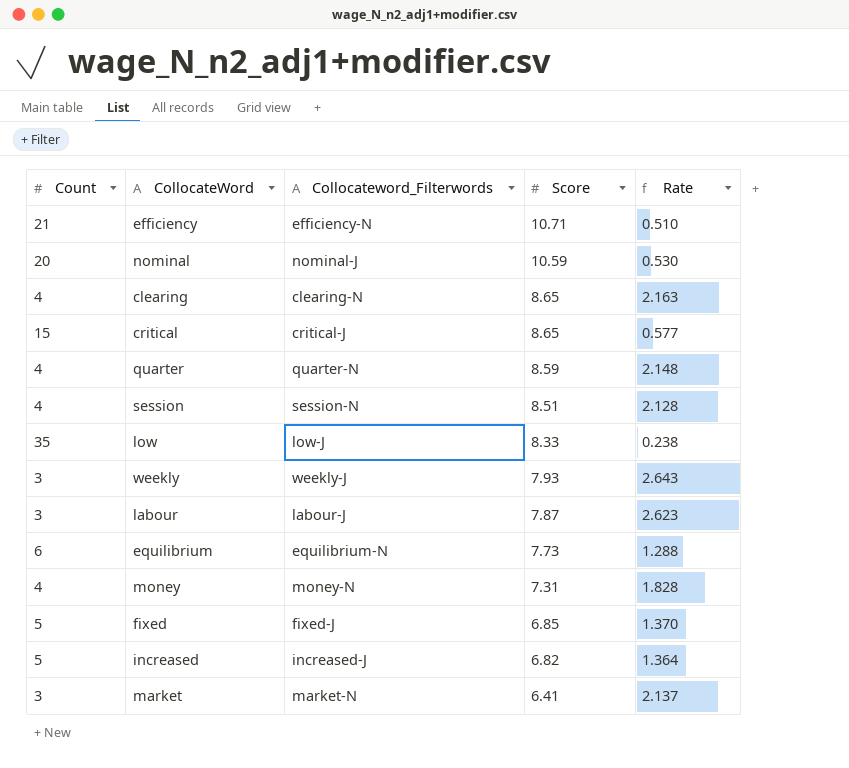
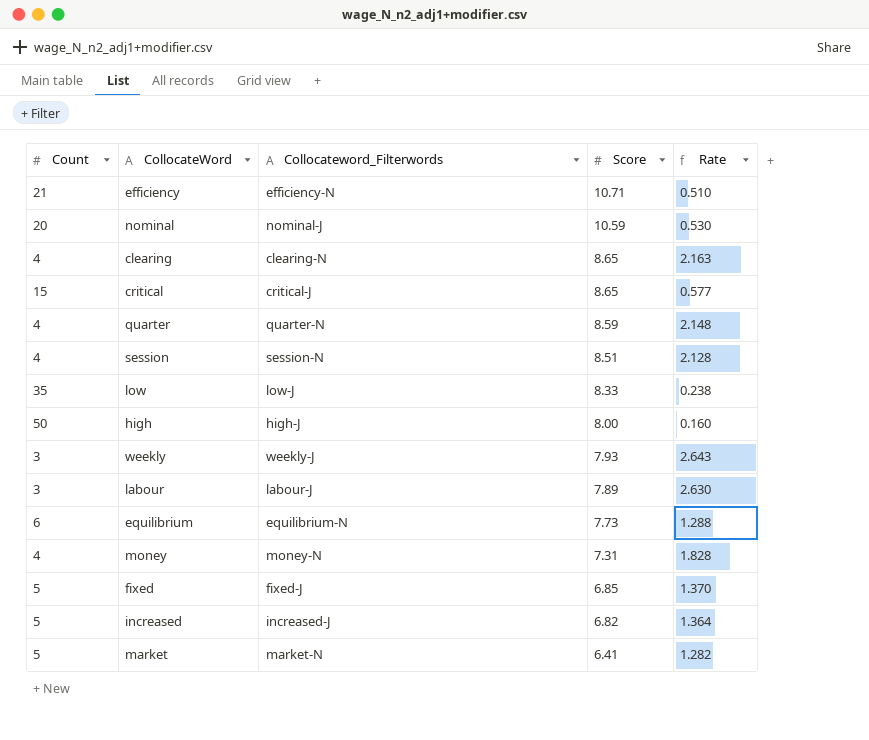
row high: none -> 50 | high-J | 8.00 | 0.160
labour | Score: 7.87 -> 7.89
labour | Rate: 2.623 -> 2.630
market | Count: 3 -> 5
market | Rate: 2.137 -> 1.282

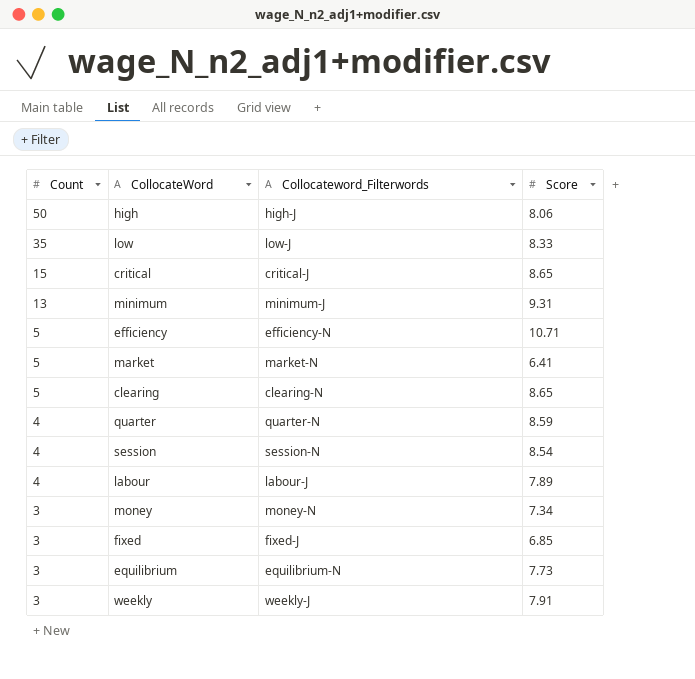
row order: Score descending -> Count descending
column Rate | formula: [Score] / [Count] -> none
row nominal: 20 | nominal-J | 10.59 | 0.530 -> none
row increased: 5 | increased-J | 6.82 | 1.364 -> none
high | Score: 8.00 -> 8.06
row minimum: none -> 13 | minimum-J | 9.31
efficiency | Count: 21 -> 5
clearing | Count: 4 -> 5
session | Score: 8.51 -> 8.54
labour | Count: 3 -> 4
money | Count: 4 -> 3
money | Score: 7.31 -> 7.34
fixed | Count: 5 -> 3
equilibrium | Count: 6 -> 3
weekly | Score: 7.93 -> 7.91

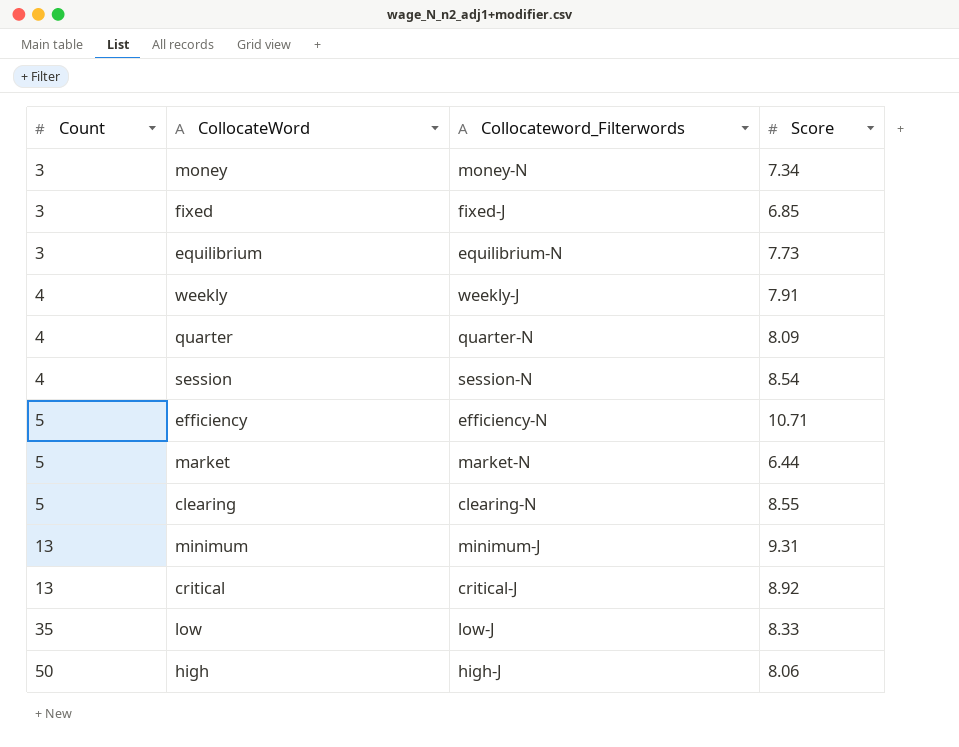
row order: Count descending -> Count ascending
row labour: 4 | labour-J | 7.89 -> none
weekly | Count: 3 -> 4
quarter | Score: 8.59 -> 8.09
market | Score: 6.41 -> 6.44
clearing | Score: 8.65 -> 8.55
critical | Count: 15 -> 13
critical | Score: 8.65 -> 8.92

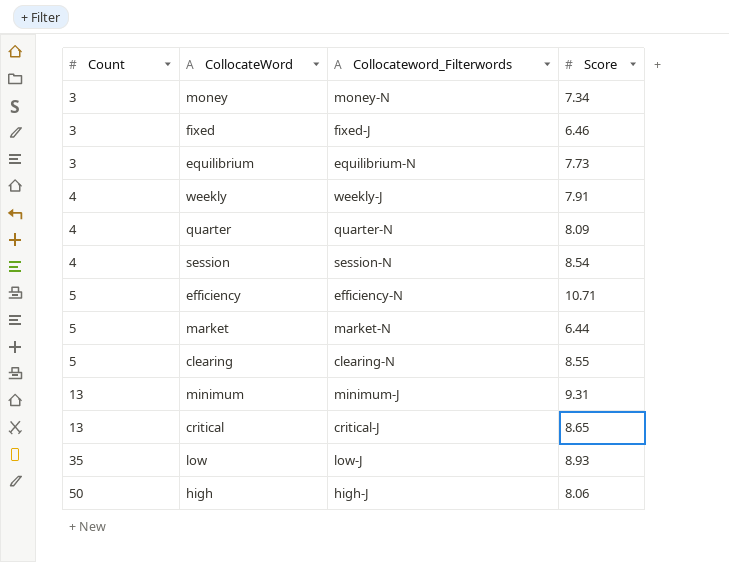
fixed | Score: 6.85 -> 6.46
critical | Score: 8.92 -> 8.65
low | Score: 8.33 -> 8.93

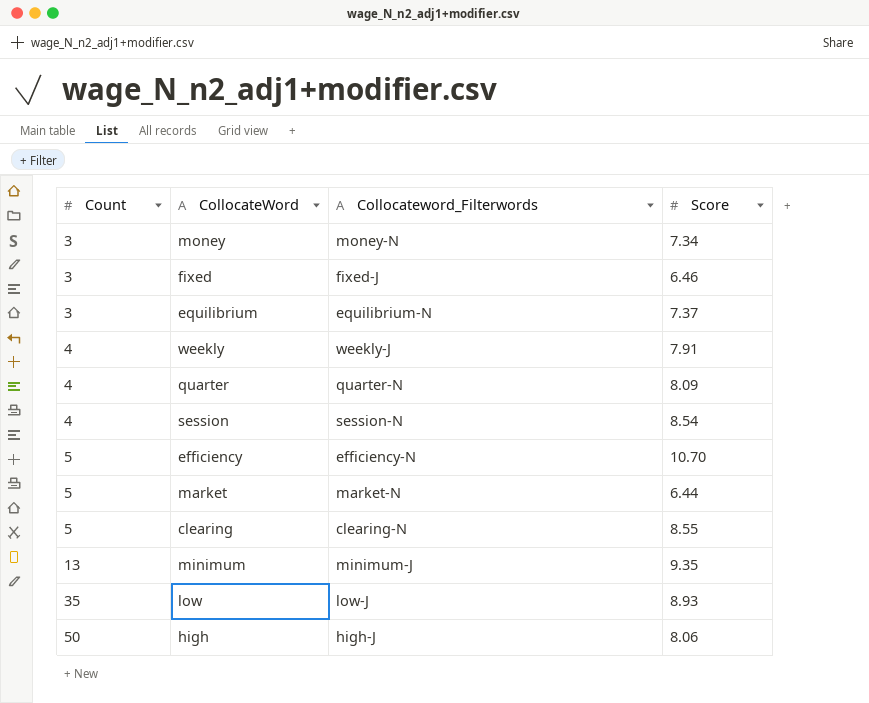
row critical: 13 | critical-J | 8.65 -> none
equilibrium | Score: 7.73 -> 7.37
efficiency | Score: 10.71 -> 10.70
minimum | Score: 9.31 -> 9.35

